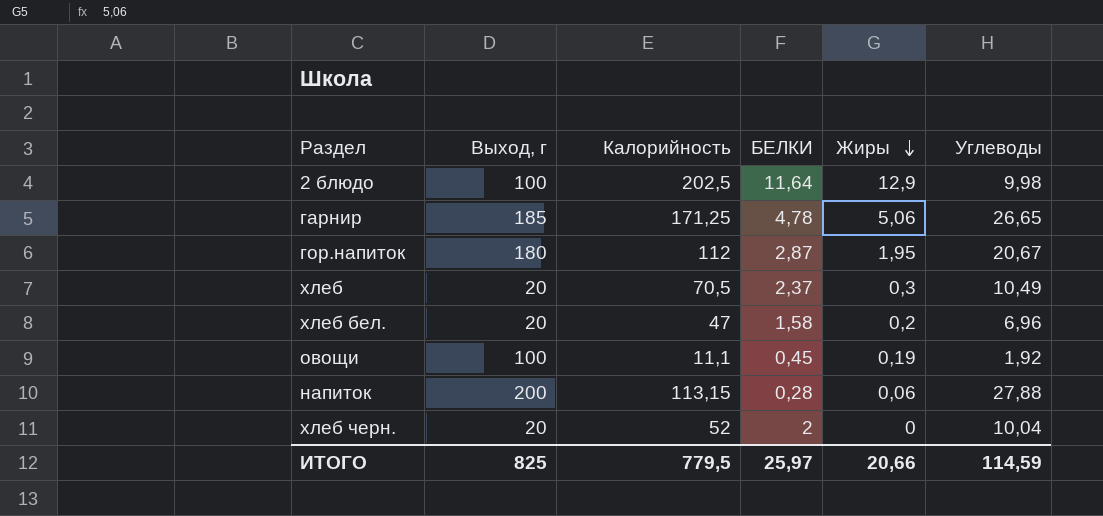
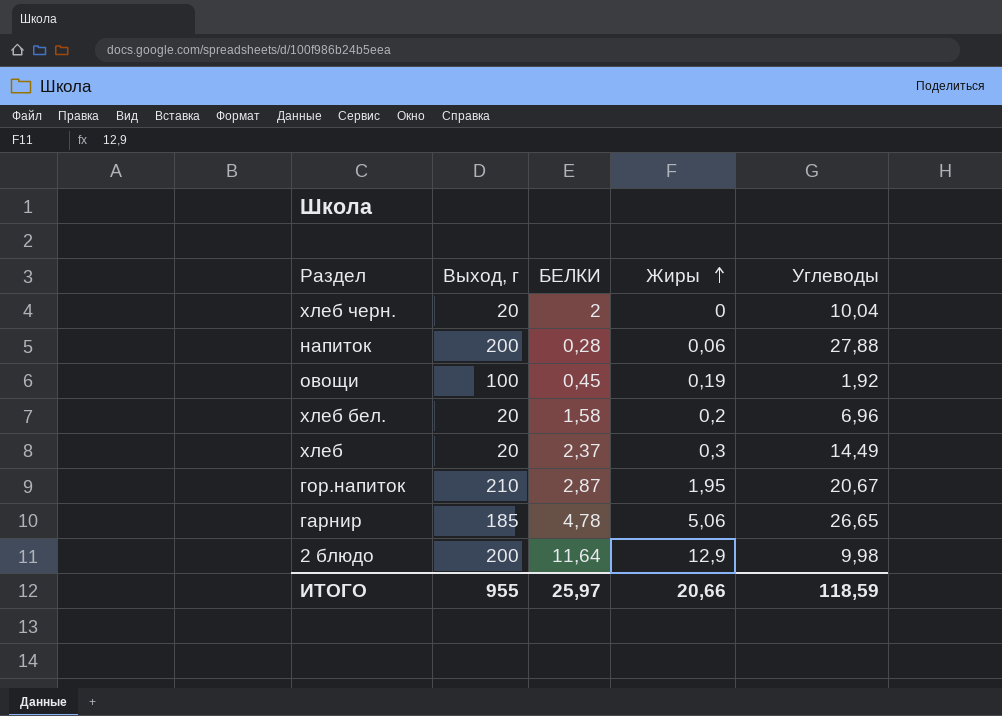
row order: Жиры descending -> Жиры ascending
column Калорийность | position: 3 -> none
хлеб | Углеводы: 10,49 -> 14,49
гор.напиток | Выход, г: 180 -> 210
2 блюдо | Выход, г: 100 -> 200
ИТОГО | Выход, г: 825 -> 955
ИТОГО | Углеводы: 114,59 -> 118,59

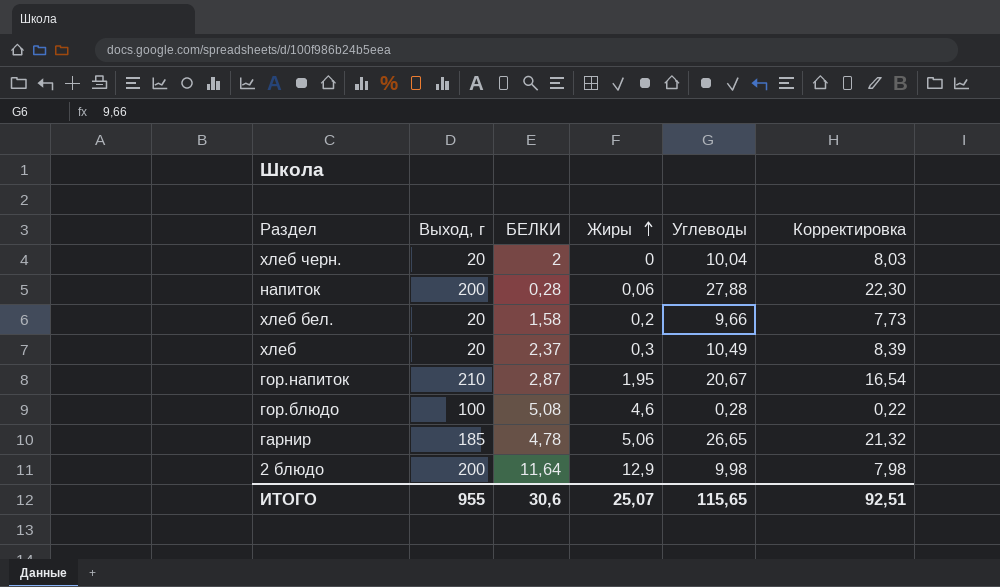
column Корректировка | formula: none -> [Углеводы] * 0,8
row овощи: 100 | 0,45 | 0,19 | 1,92 -> none
хлеб бел. | Углеводы: 6,96 -> 9,66
хлеб | Углеводы: 14,49 -> 10,49
row гор.блюдо: none -> 100 | 5,08 | 4,6 | 0,28 | 0,22
ИТОГО | БЕЛКИ: 25,97 -> 30,6
ИТОГО | Жиры: 20,66 -> 25,07
ИТОГО | Углеводы: 118,59 -> 115,65

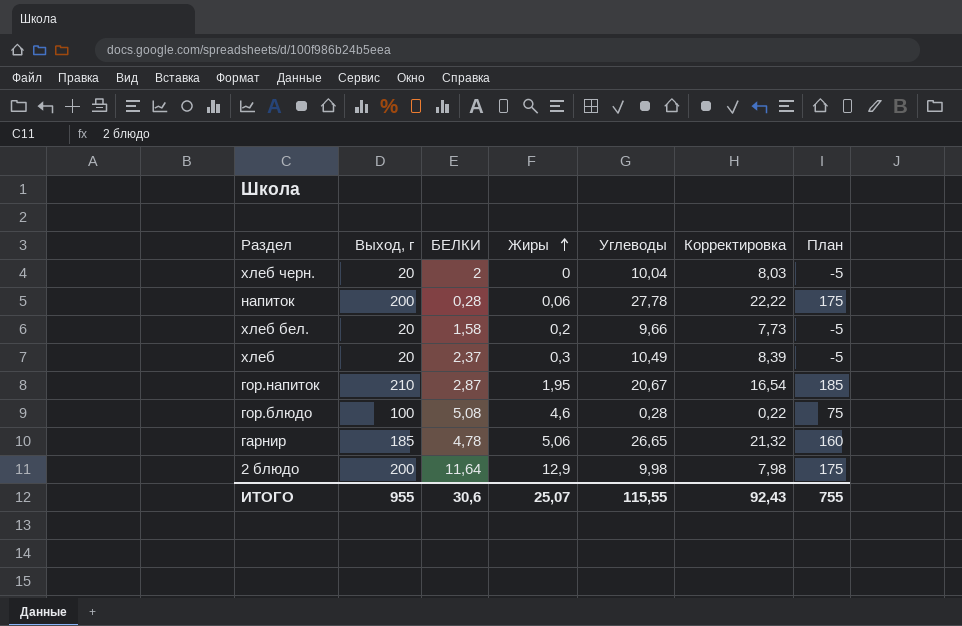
column План | formula: none -> [Выход, г] - 25
напиток | Углеводы: 27,88 -> 27,78
напиток | Корректировка: 22,30 -> 22,22
ИТОГО | Углеводы: 115,65 -> 115,55
ИТОГО | Корректировка: 92,51 -> 92,43

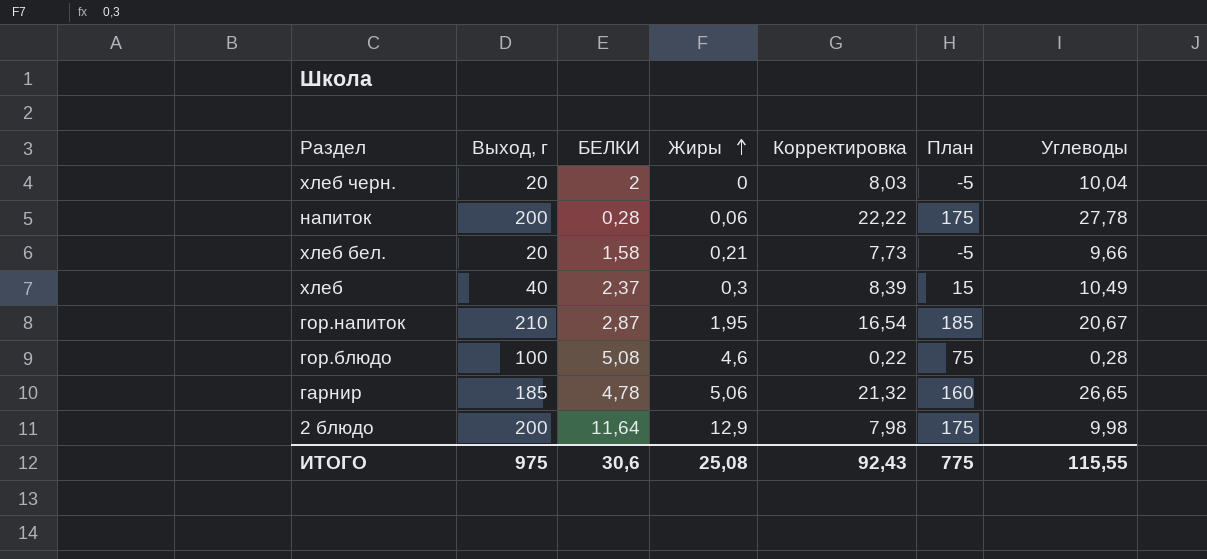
column Углеводы | position: 5 -> 7
хлеб бел. | Жиры: 0,2 -> 0,21
хлеб | Выход, г: 20 -> 40
хлеб | План: -5 -> 15
ИТОГО | Выход, г: 955 -> 975
ИТОГО | Жиры: 25,07 -> 25,08
ИТОГО | План: 755 -> 775

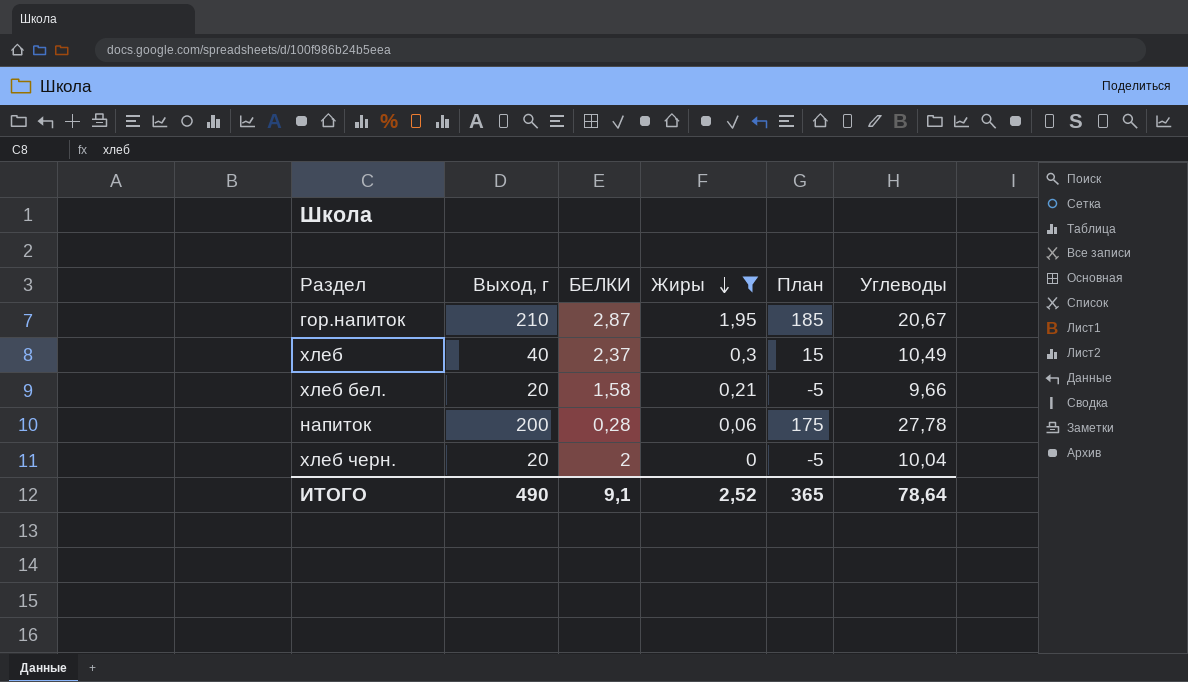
filter: none -> Жиры <= 1,95
row order: Жиры ascending -> Жиры descending
column Корректировка | formula: [Углеводы] * 0,8 -> none
ИТОГО | Выход, г: 975 -> 490
ИТОГО | БЕЛКИ: 30,6 -> 9,1
ИТОГО | Жиры: 25,08 -> 2,52
ИТОГО | План: 775 -> 365
ИТОГО | Углеводы: 115,55 -> 78,64

